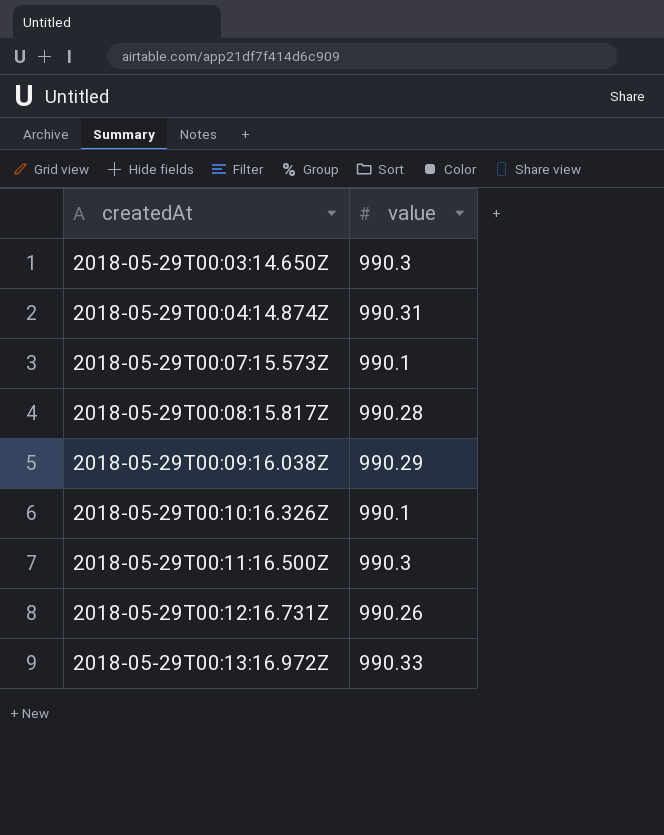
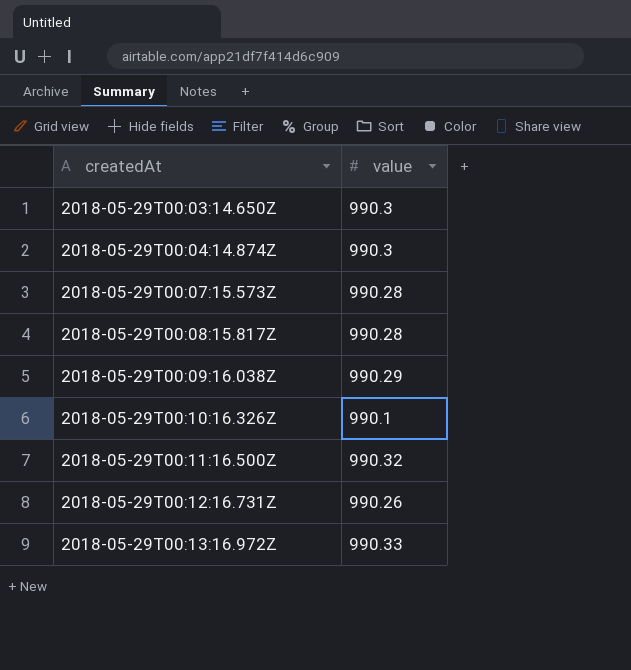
2018-05-29T00:04:14.874Z | value: 990.31 -> 990.3
2018-05-29T00:07:15.573Z | value: 990.1 -> 990.28
2018-05-29T00:11:16.500Z | value: 990.3 -> 990.32

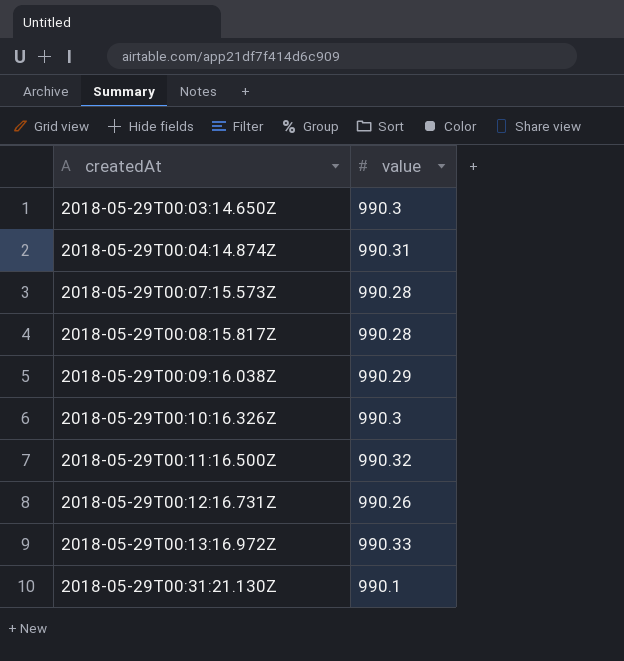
2018-05-29T00:04:14.874Z | value: 990.3 -> 990.31
2018-05-29T00:10:16.326Z | value: 990.1 -> 990.3
row 2018-05-29T00:31:21.130Z: none -> 990.1

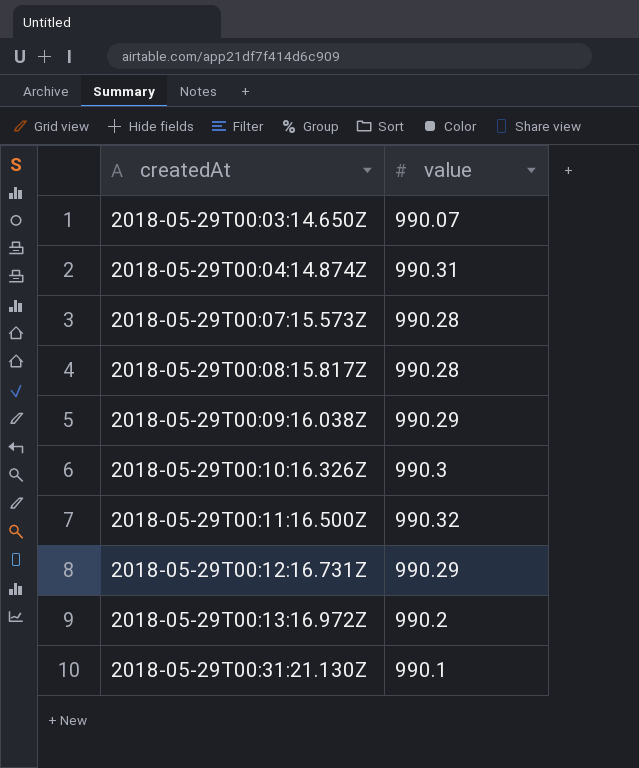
2018-05-29T00:03:14.650Z | value: 990.3 -> 990.07
2018-05-29T00:12:16.731Z | value: 990.26 -> 990.29
2018-05-29T00:13:16.972Z | value: 990.33 -> 990.2

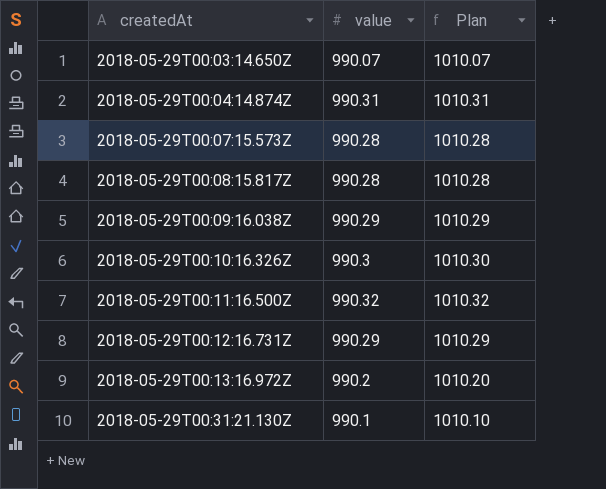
column Plan | formula: none -> [value] + 20

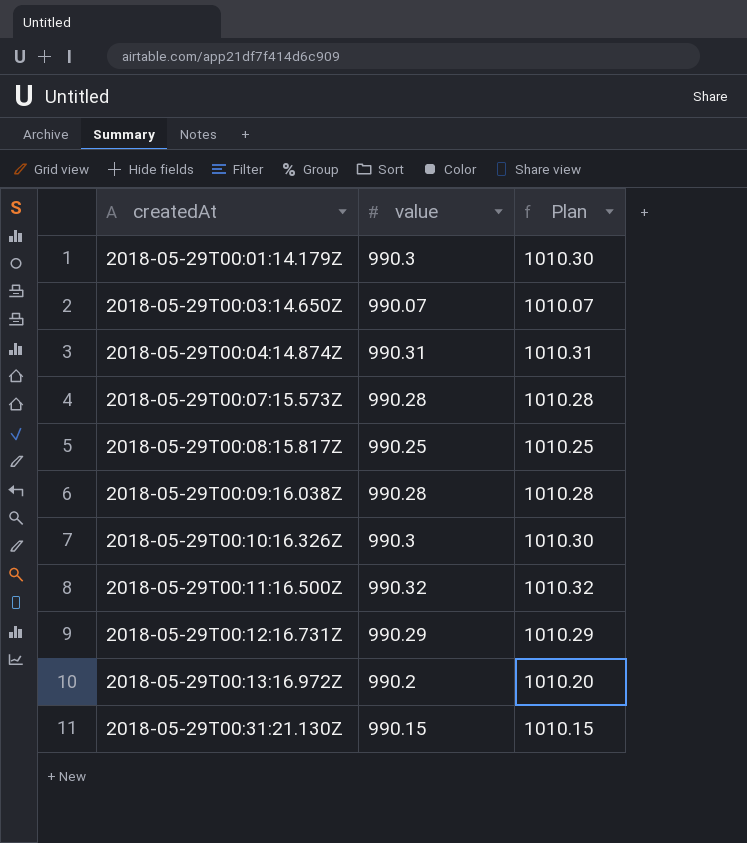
row 2018-05-29T00:01:14.179Z: none -> 990.3 | 1010.30
2018-05-29T00:08:15.817Z | value: 990.28 -> 990.25
2018-05-29T00:08:15.817Z | Plan: 1010.28 -> 1010.25
2018-05-29T00:09:16.038Z | value: 990.29 -> 990.28
2018-05-29T00:09:16.038Z | Plan: 1010.29 -> 1010.28
2018-05-29T00:31:21.130Z | value: 990.1 -> 990.15
2018-05-29T00:31:21.130Z | Plan: 1010.10 -> 1010.15

